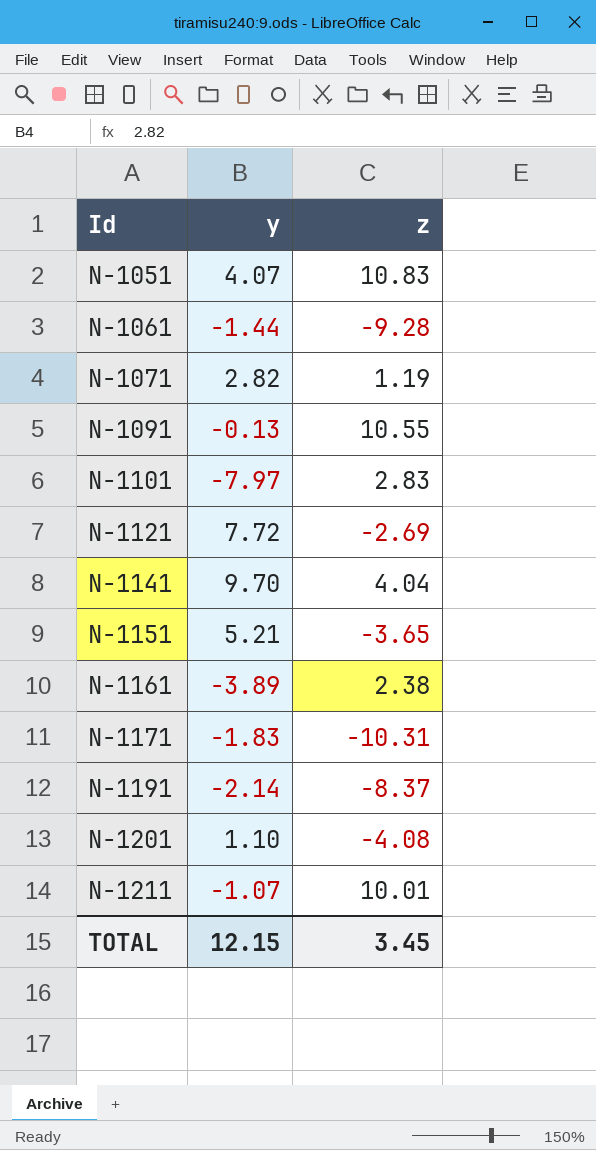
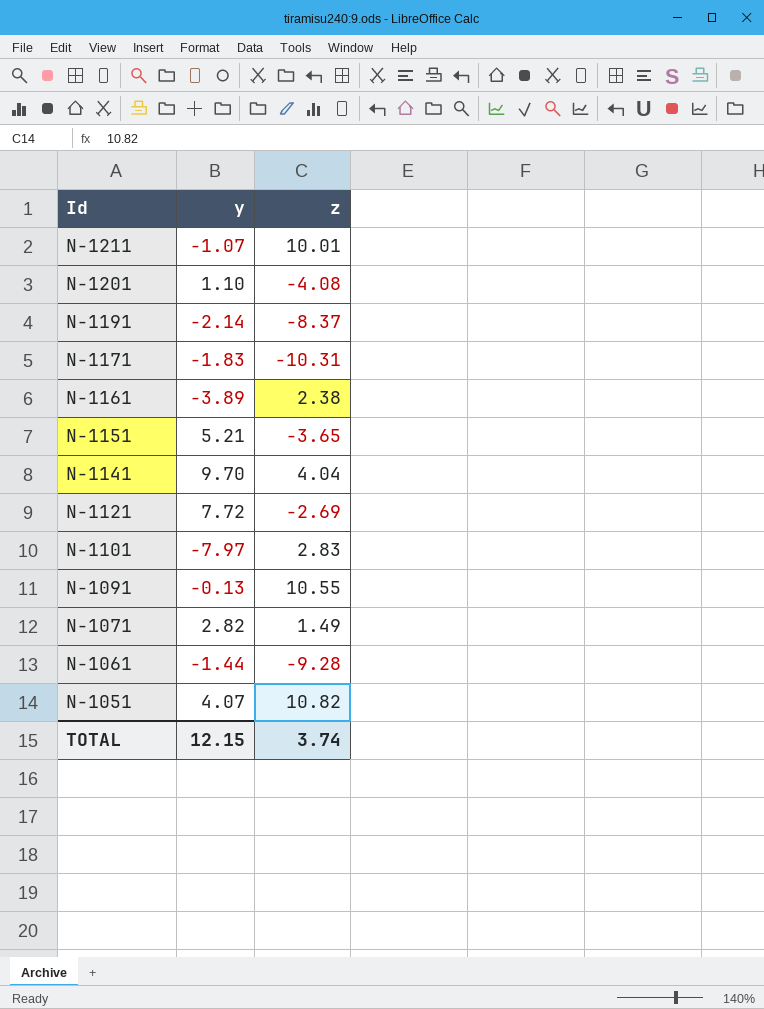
row order: Id ascending -> Id descending
N-1071 | z: 1.19 -> 1.49
N-1051 | z: 10.83 -> 10.82
TOTAL | z: 3.45 -> 3.74

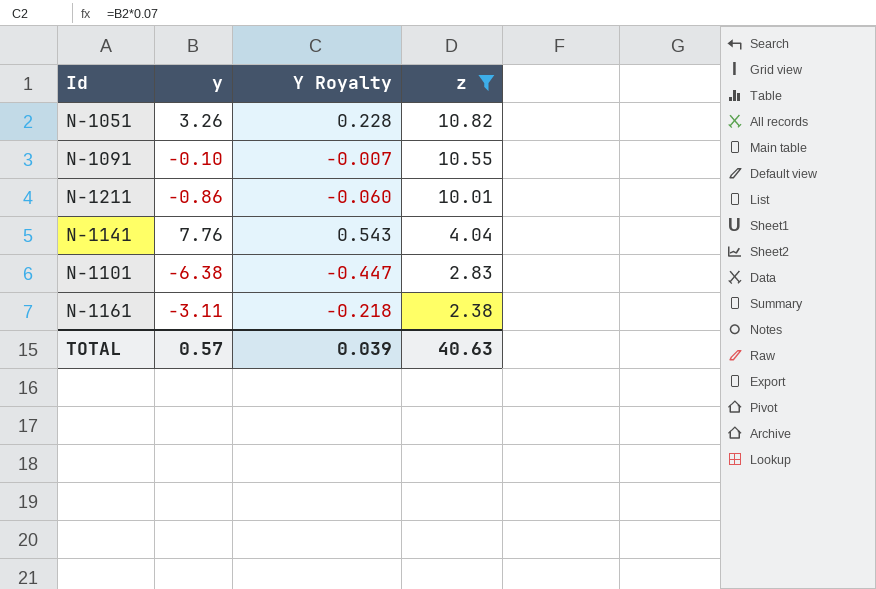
filter: none -> z >= 2.38
row order: Id descending -> z descending
column Y Royalty | formula: none -> [y] * 0.07
N-1051 | y: 4.07 -> 3.26
N-1091 | y: -0.13 -> -0.10
N-1211 | y: -1.07 -> -0.86
N-1141 | y: 9.70 -> 7.76
N-1101 | y: -7.97 -> -6.38
N-1161 | y: -3.89 -> -3.11
TOTAL | y: 12.15 -> 0.57
TOTAL | z: 3.74 -> 40.63

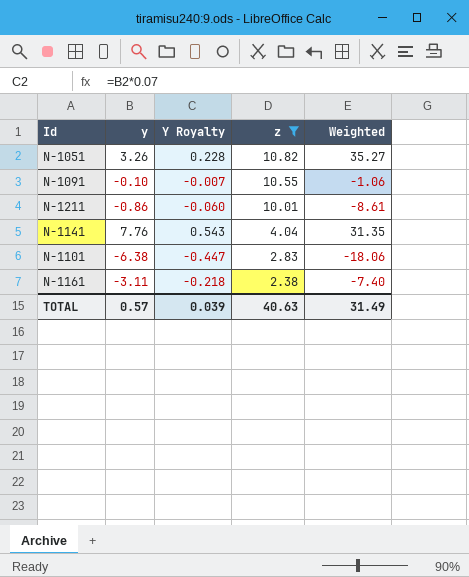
column Weighted | formula: none -> [y] * [z]

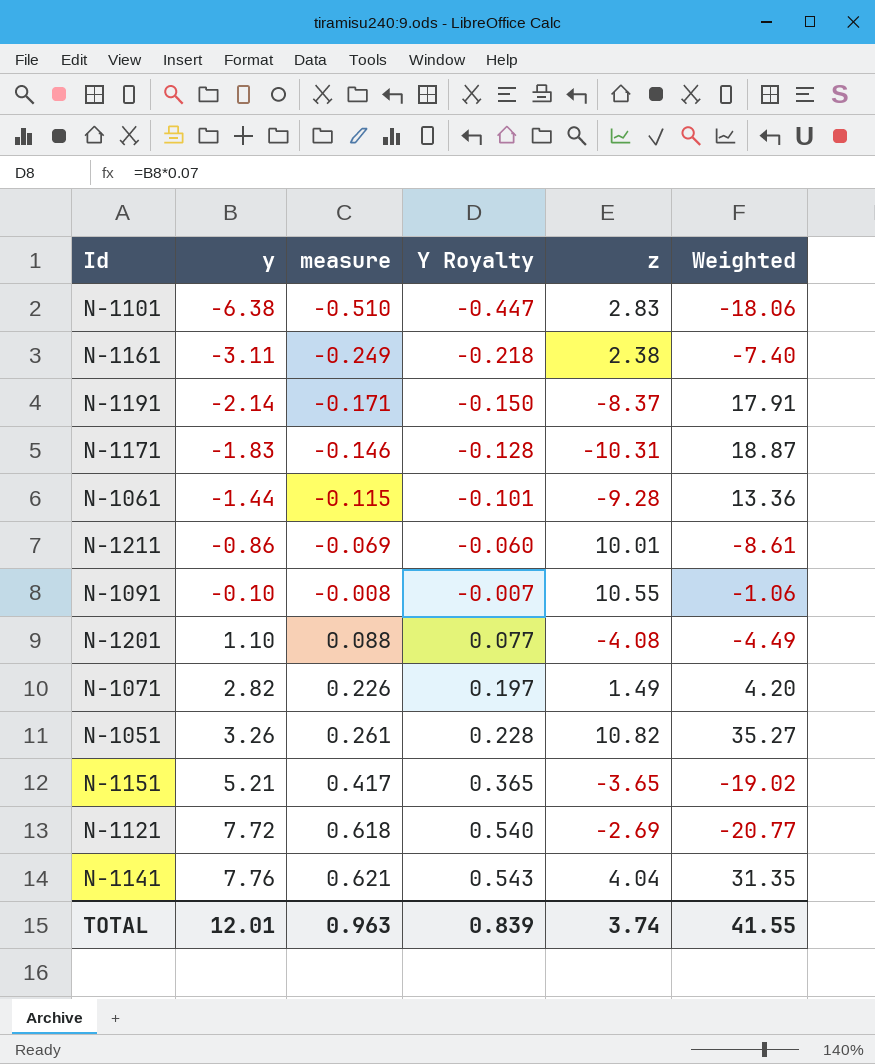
filter: z >= 2.38 -> none
row order: z descending -> y ascending
column measure | formula: none -> [y] * 0.08
TOTAL | y: 0.57 -> 12.01
TOTAL | Y Royalty: 0.039 -> 0.839
TOTAL | z: 40.63 -> 3.74
TOTAL | Weighted: 31.49 -> 41.55

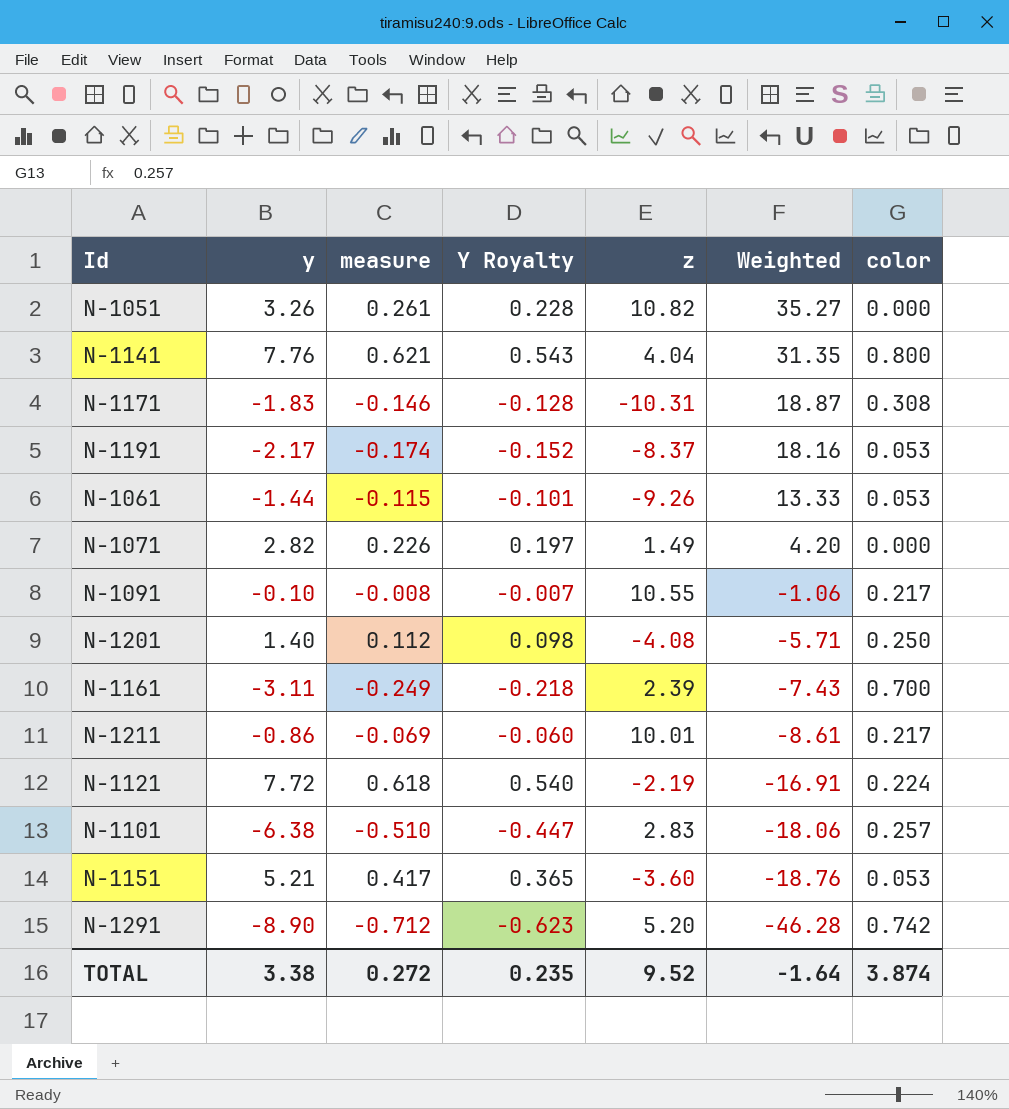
row order: y ascending -> Weighted descending
column color | position: none -> 7
N-1191 | y: -2.14 -> -2.17
N-1191 | measure: -0.171 -> -0.174
N-1191 | Y Royalty: -0.150 -> -0.152
N-1191 | Weighted: 17.91 -> 18.16
N-1061 | z: -9.28 -> -9.26
N-1061 | Weighted: 13.36 -> 13.33
N-1201 | y: 1.10 -> 1.40
N-1201 | measure: 0.088 -> 0.112
N-1201 | Y Royalty: 0.077 -> 0.098
N-1201 | Weighted: -4.49 -> -5.71
N-1161 | z: 2.38 -> 2.39
N-1161 | Weighted: -7.40 -> -7.43
N-1121 | z: -2.69 -> -2.19
N-1121 | Weighted: -20.77 -> -16.91
N-1151 | z: -3.65 -> -3.60
N-1151 | Weighted: -19.02 -> -18.76
row N-1291: none -> -8.90 | -0.712 | -0.623 | 5.20 | -46.28 | 0.742
TOTAL | y: 12.01 -> 3.38
TOTAL | measure: 0.963 -> 0.272
TOTAL | Y Royalty: 0.839 -> 0.235
TOTAL | z: 3.74 -> 9.52
TOTAL | Weighted: 41.55 -> -1.64

